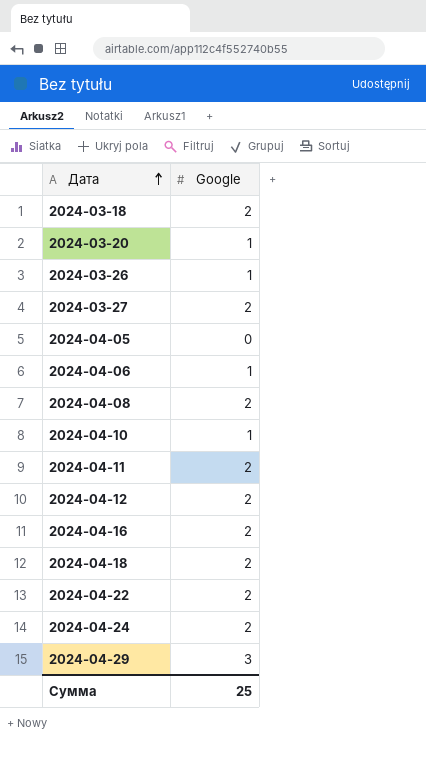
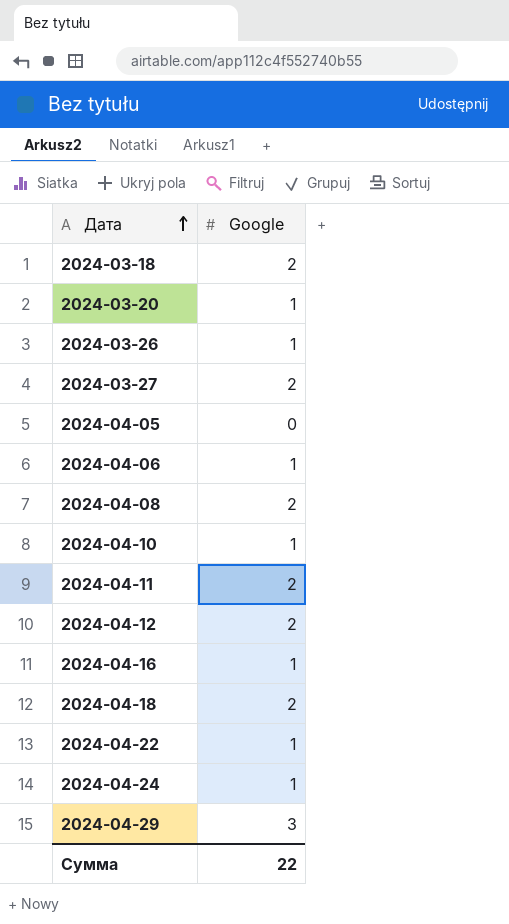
2024-04-16 | Google: 2 -> 1
2024-04-22 | Google: 2 -> 1
2024-04-24 | Google: 2 -> 1
Сумма | Google: 25 -> 22

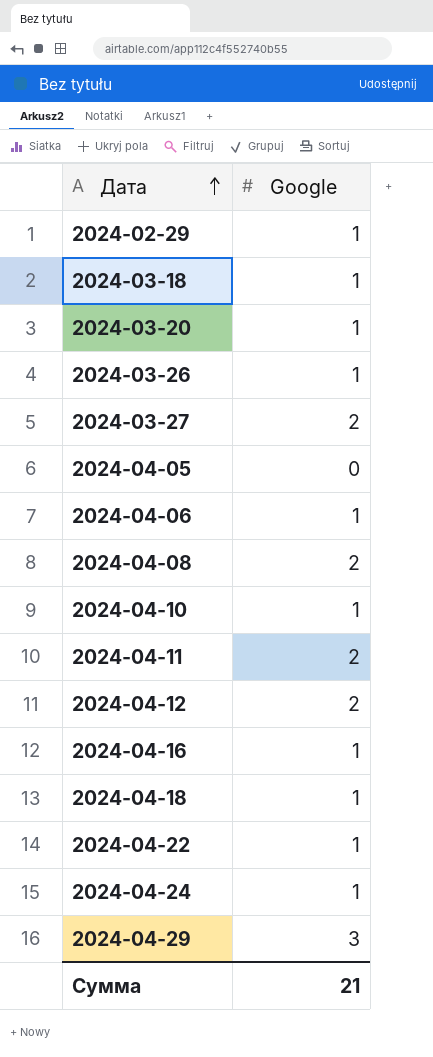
row 2024-02-29: none -> 1
2024-03-18 | Google: 2 -> 1
2024-04-18 | Google: 2 -> 1
Сумма | Google: 22 -> 21

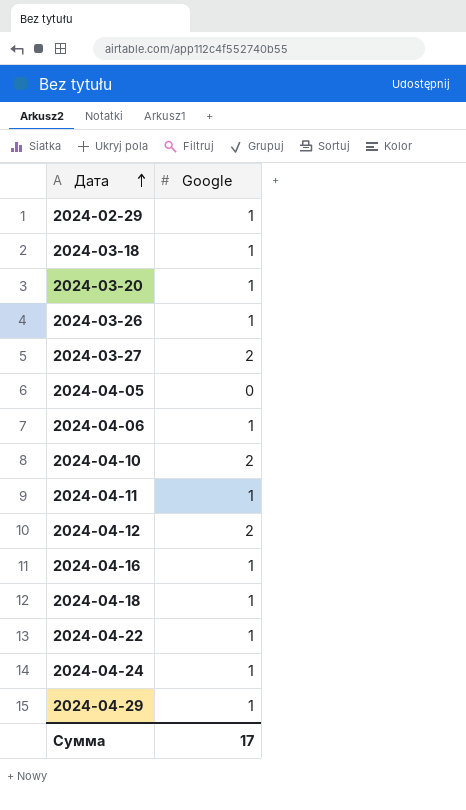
row 2024-04-08: 2 -> none
2024-04-10 | Google: 1 -> 2
2024-04-11 | Google: 2 -> 1
2024-04-29 | Google: 3 -> 1
Сумма | Google: 21 -> 17

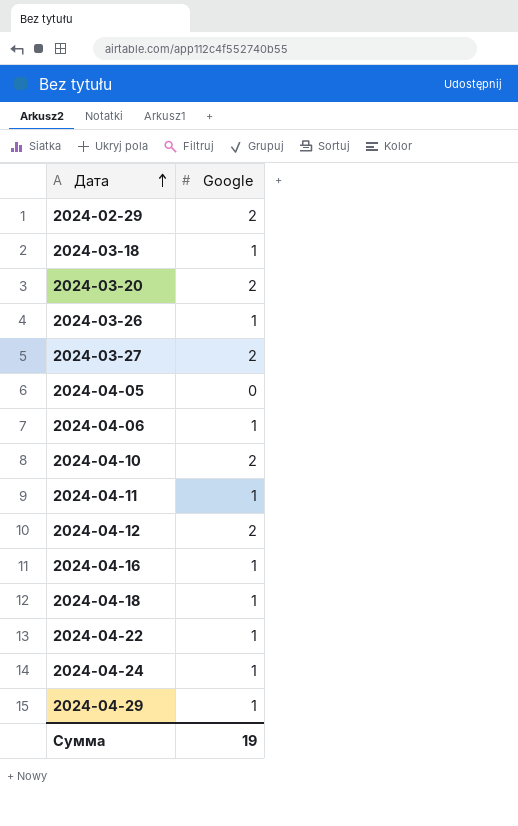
2024-02-29 | Google: 1 -> 2
2024-03-20 | Google: 1 -> 2
Сумма | Google: 17 -> 19

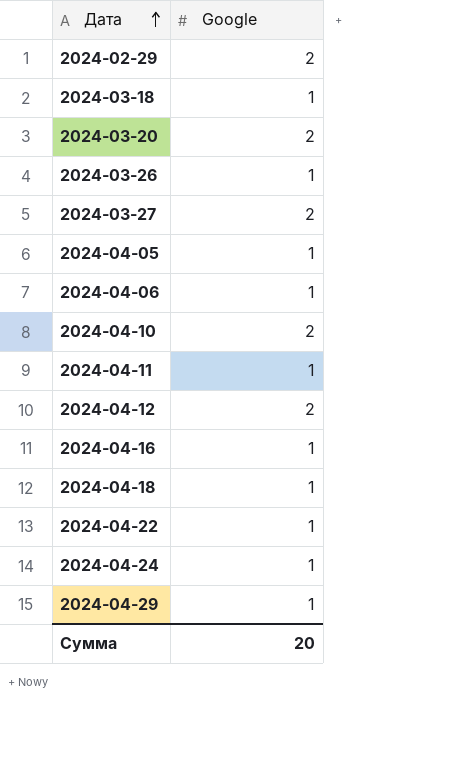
2024-04-05 | Google: 0 -> 1
Сумма | Google: 19 -> 20

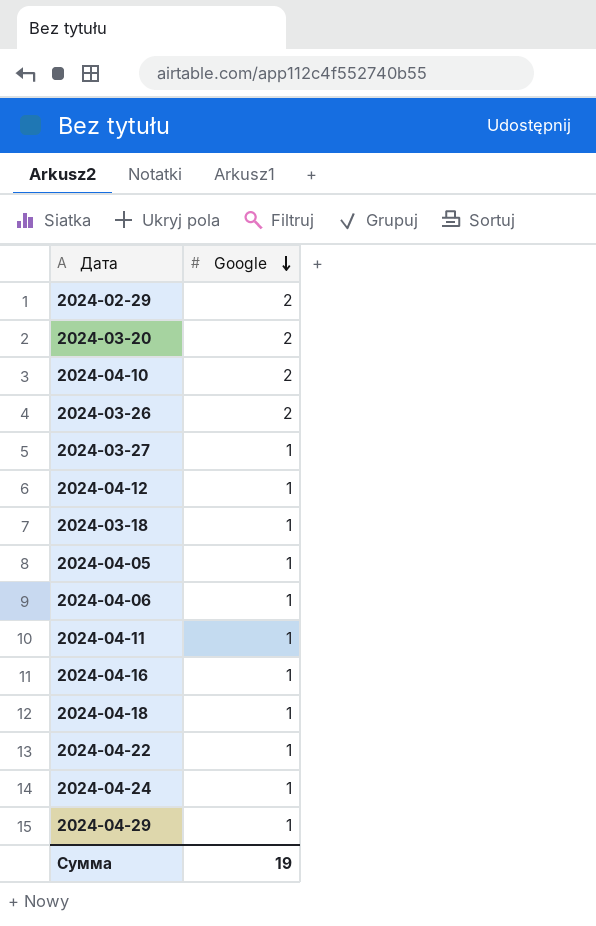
row order: Дата ascending -> Google descending
2024-03-26 | Google: 1 -> 2
2024-03-27 | Google: 2 -> 1
2024-04-12 | Google: 2 -> 1
Сумма | Google: 20 -> 19

